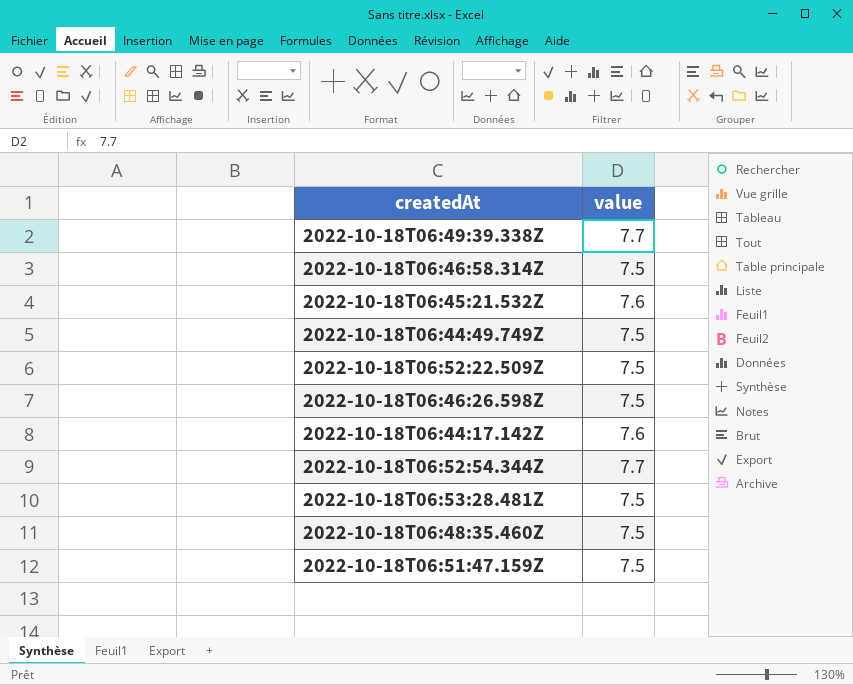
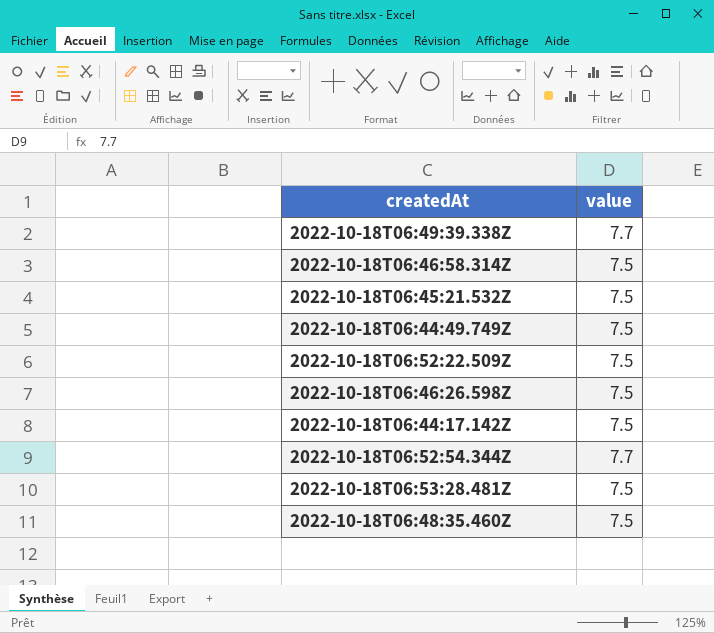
row 2022-10-18T06:51:47.159Z: 7.5 -> none
2022-10-18T06:45:21.532Z | value: 7.6 -> 7.5
2022-10-18T06:44:17.142Z | value: 7.6 -> 7.5

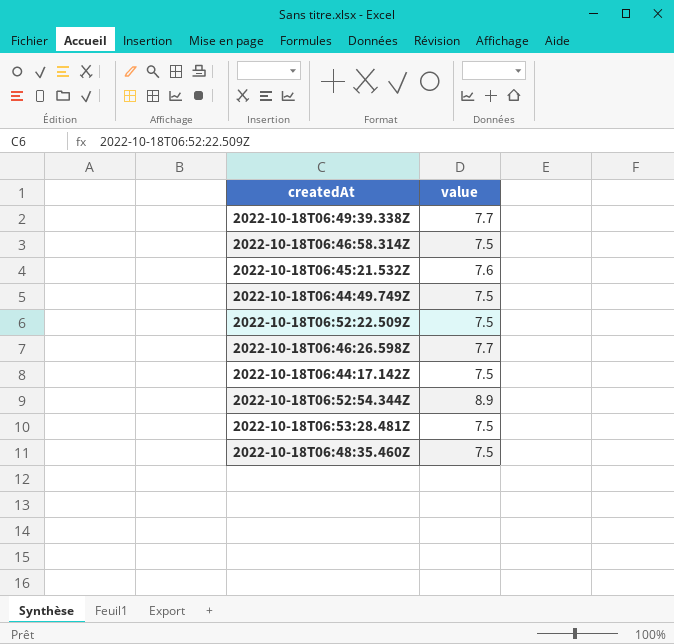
2022-10-18T06:45:21.532Z | value: 7.5 -> 7.6
2022-10-18T06:46:26.598Z | value: 7.5 -> 7.7
2022-10-18T06:52:54.344Z | value: 7.7 -> 8.9

